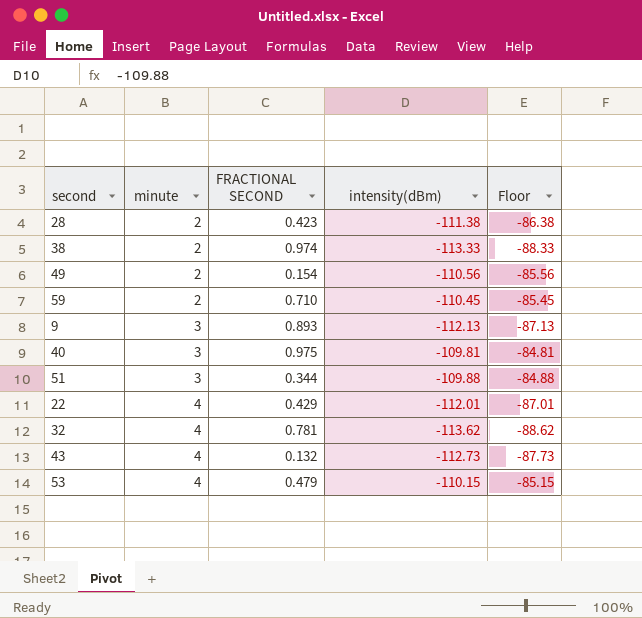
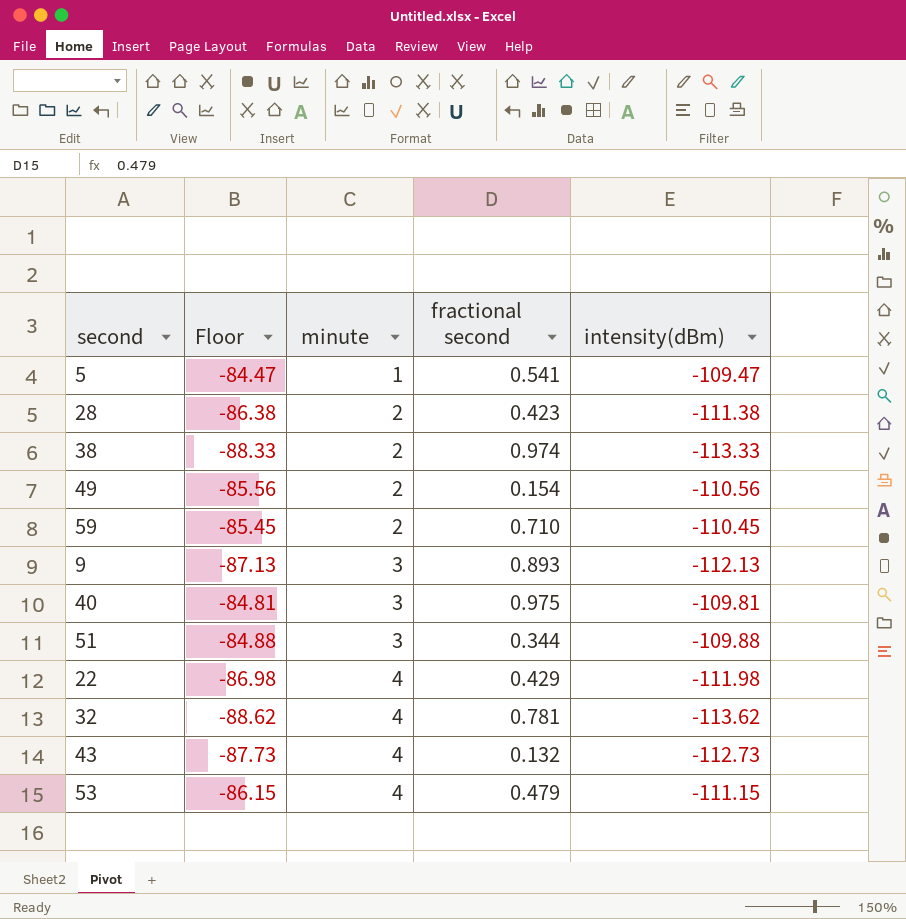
column Floor | position: 5 -> 2
column name: FRACTIONAL SECOND -> fractional second
row 5: none -> -84.47 | 1 | 0.541 | -109.47
22 | Floor: -87.01 -> -86.98
22 | intensity(dBm): -112.01 -> -111.98
53 | Floor: -85.15 -> -86.15
53 | intensity(dBm): -110.15 -> -111.15

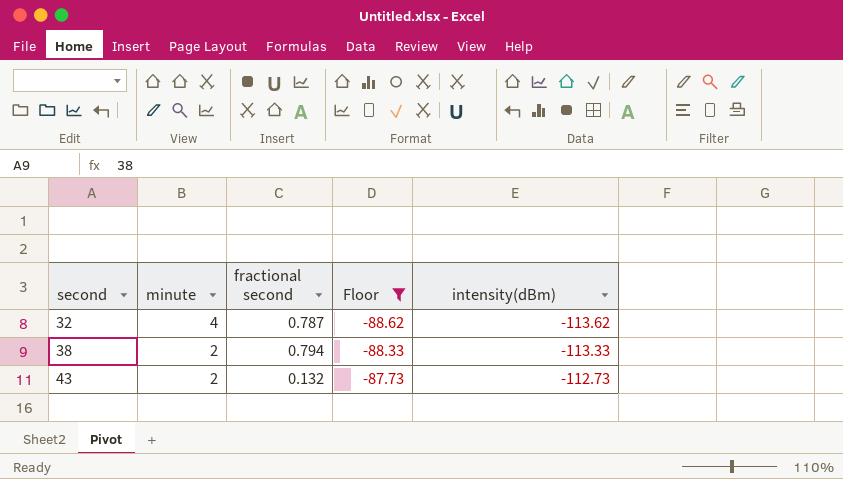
filter: none -> Floor <= -87.73
row order: minute ascending -> second ascending
column Floor | position: 2 -> 4
32 | fractional second: 0.781 -> 0.787
38 | fractional second: 0.974 -> 0.794
43 | minute: 4 -> 2

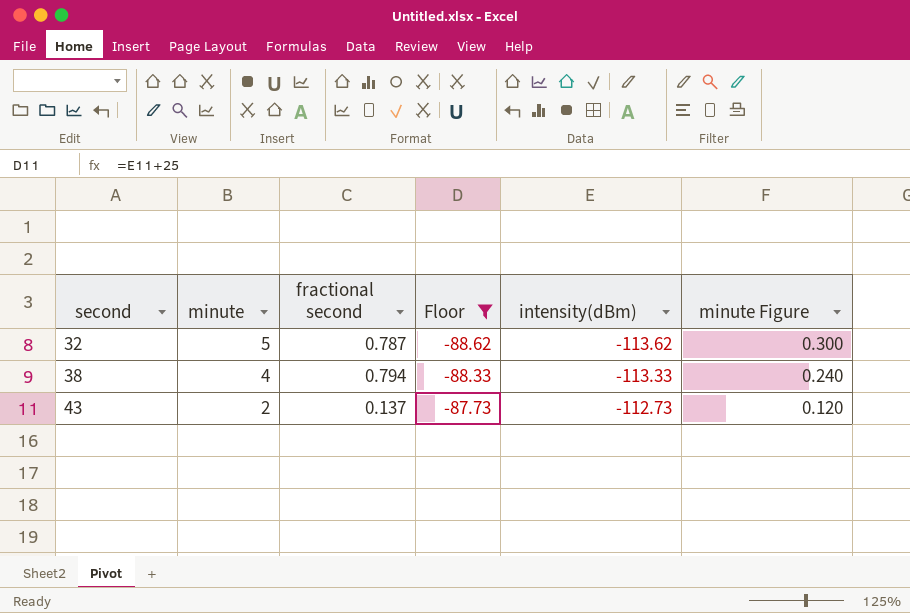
column minute Figure | formula: none -> [minute] * 0.06
32 | minute: 4 -> 5
38 | minute: 2 -> 4
43 | fractional second: 0.132 -> 0.137

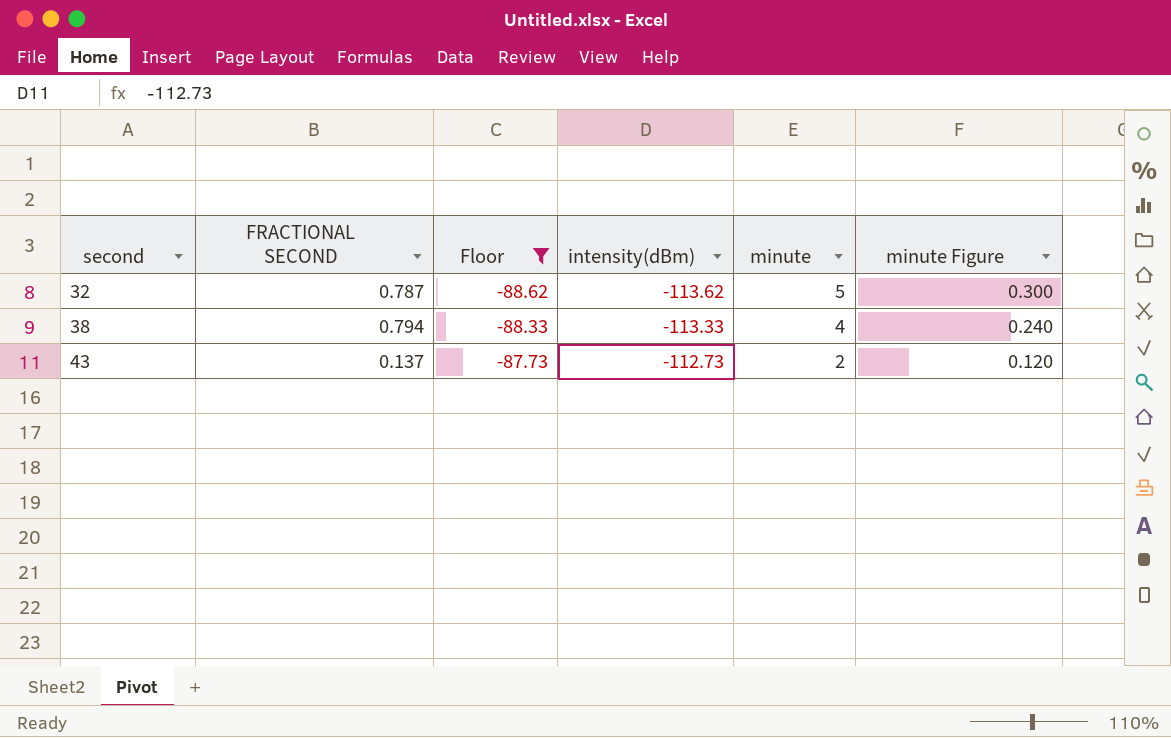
column name: fractional second -> FRACTIONAL SECOND
column minute | position: 2 -> 5

